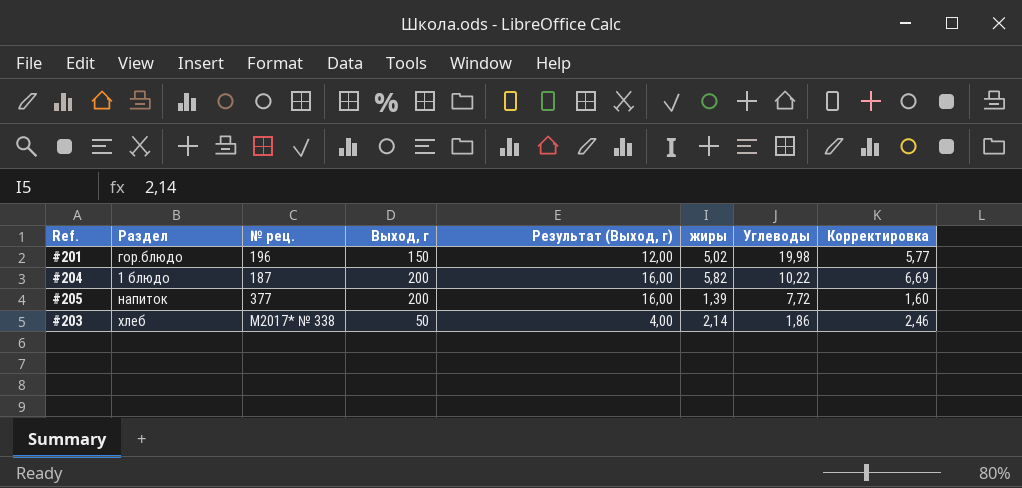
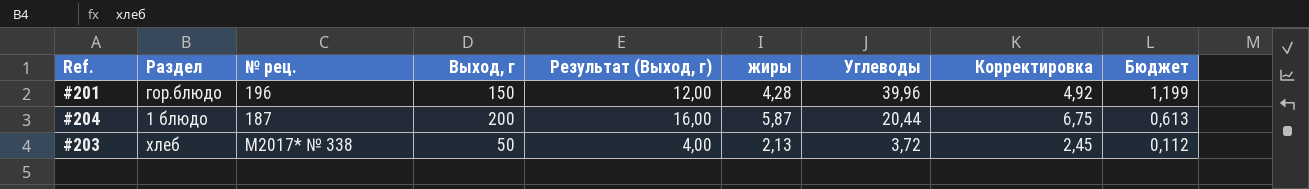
column Бюджет | formula: none -> [Углеводы] * 0,03
row #205: напиток | 377 | 200 | 16,00 | 1,39 | 7,72 | 1,60 -> none
#201 | жиры: 5,02 -> 4,28
#201 | Углеводы: 19,98 -> 39,96
#201 | Корректировка: 5,77 -> 4,92
#204 | жиры: 5,82 -> 5,87
#204 | Углеводы: 10,22 -> 20,44
#204 | Корректировка: 6,69 -> 6,75
#203 | жиры: 2,14 -> 2,13
#203 | Углеводы: 1,86 -> 3,72
#203 | Корректировка: 2,46 -> 2,45

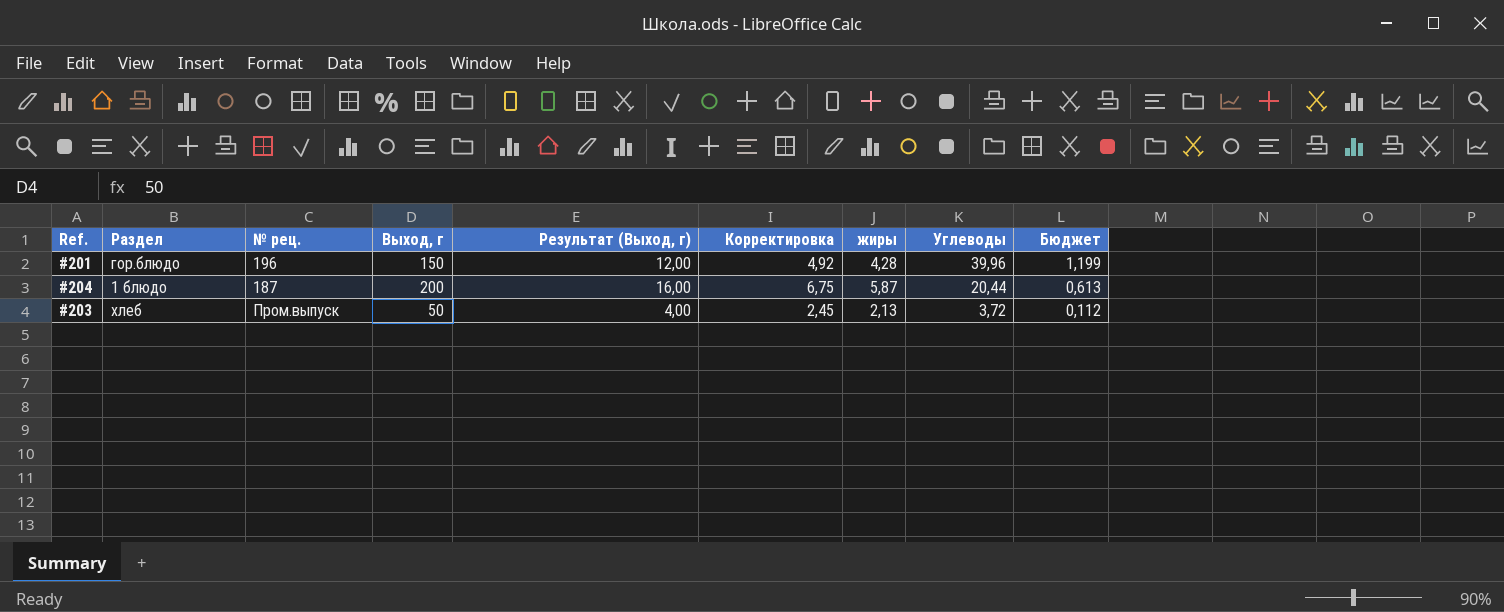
column Корректировка | position: 8 -> 6
#203 | № рец.: М2017* № 338 -> Пром.выпуск

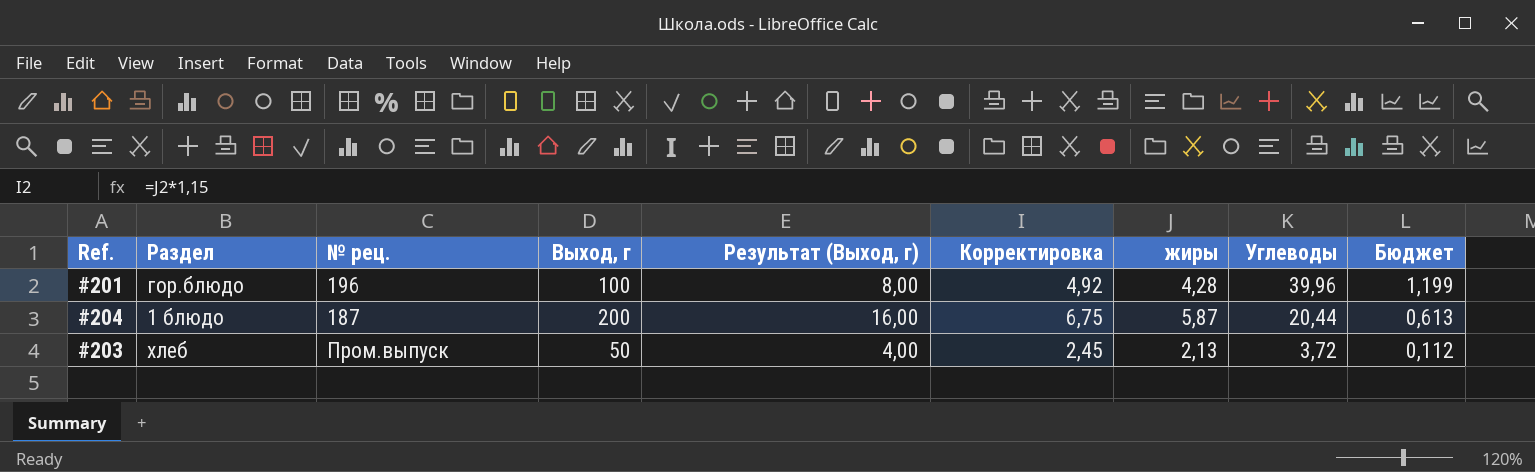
#201 | Выход, г: 150 -> 100
#201 | Результат (Выход, г): 12,00 -> 8,00

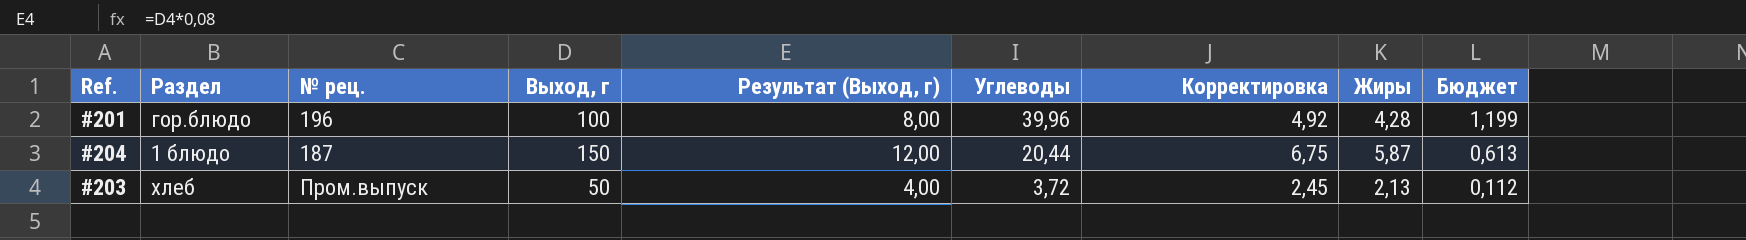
column Углеводы | position: 8 -> 6
column name: жиры -> Жиры
#204 | Выход, г: 200 -> 150
#204 | Результат (Выход, г): 16,00 -> 12,00

